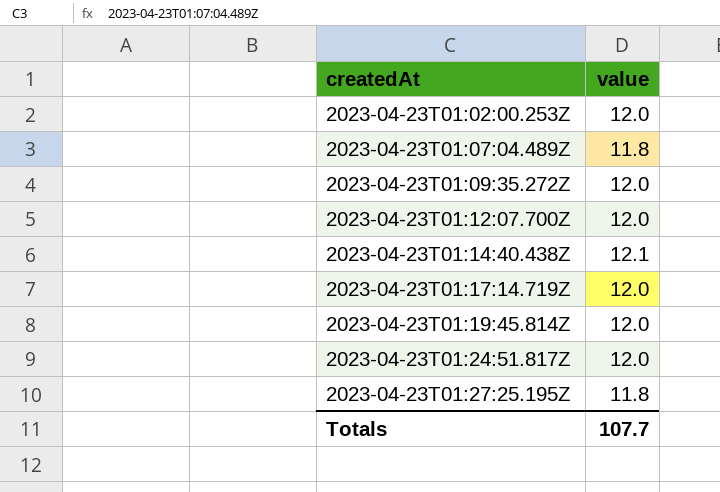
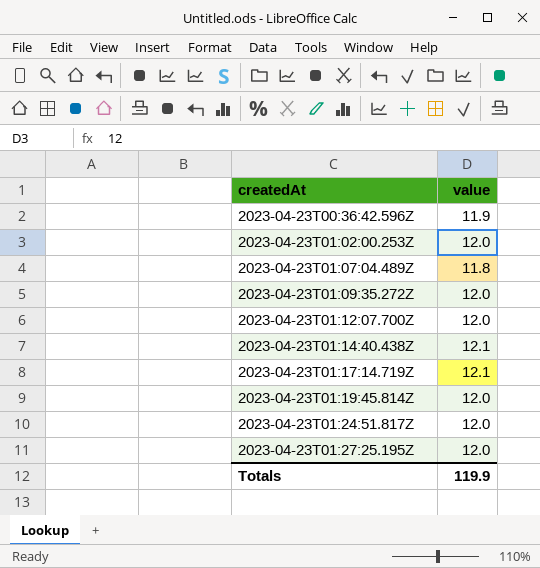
row 2023-04-23T00:36:42.596Z: none -> 11.9
2023-04-23T01:17:14.719Z | value: 12.0 -> 12.1
2023-04-23T01:27:25.195Z | value: 11.8 -> 12.0
Totals | value: 107.7 -> 119.9

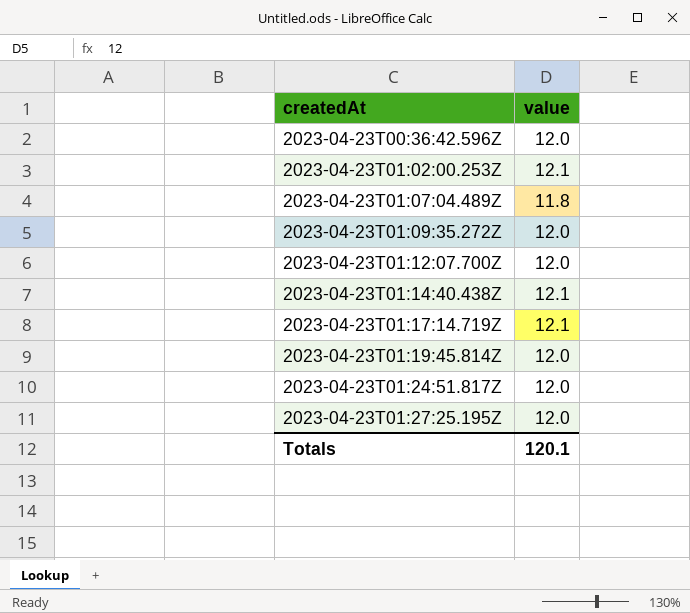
2023-04-23T00:36:42.596Z | value: 11.9 -> 12.0
2023-04-23T01:02:00.253Z | value: 12.0 -> 12.1
Totals | value: 119.9 -> 120.1

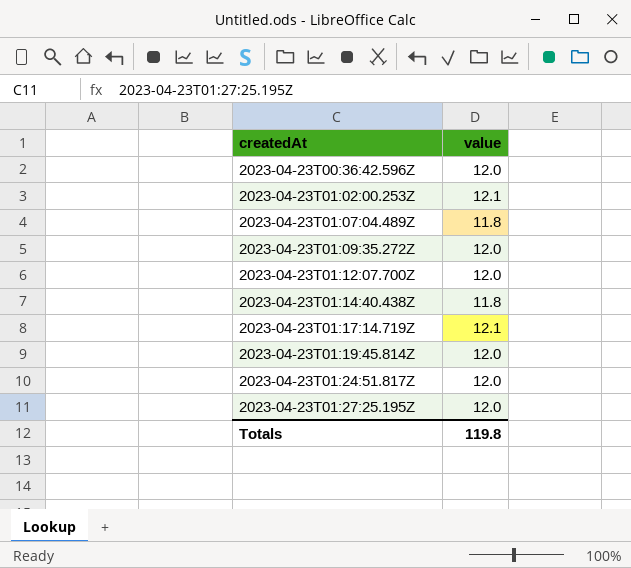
2023-04-23T01:14:40.438Z | value: 12.1 -> 11.8
Totals | value: 120.1 -> 119.8

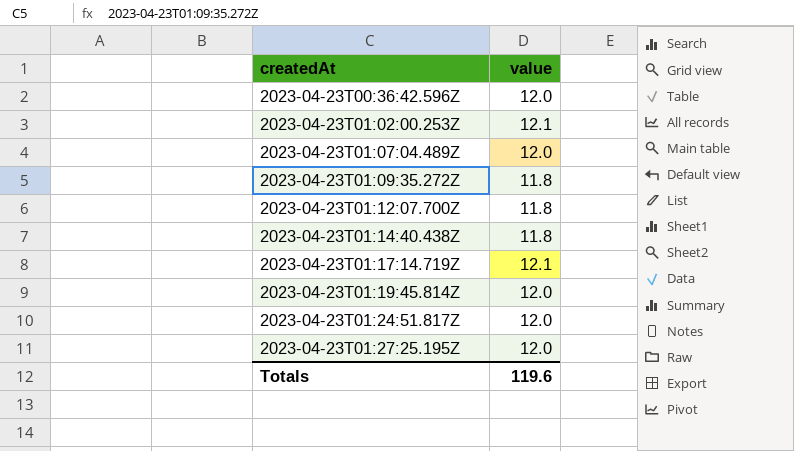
2023-04-23T01:07:04.489Z | value: 11.8 -> 12.0
2023-04-23T01:09:35.272Z | value: 12.0 -> 11.8
2023-04-23T01:12:07.700Z | value: 12.0 -> 11.8
Totals | value: 119.8 -> 119.6

